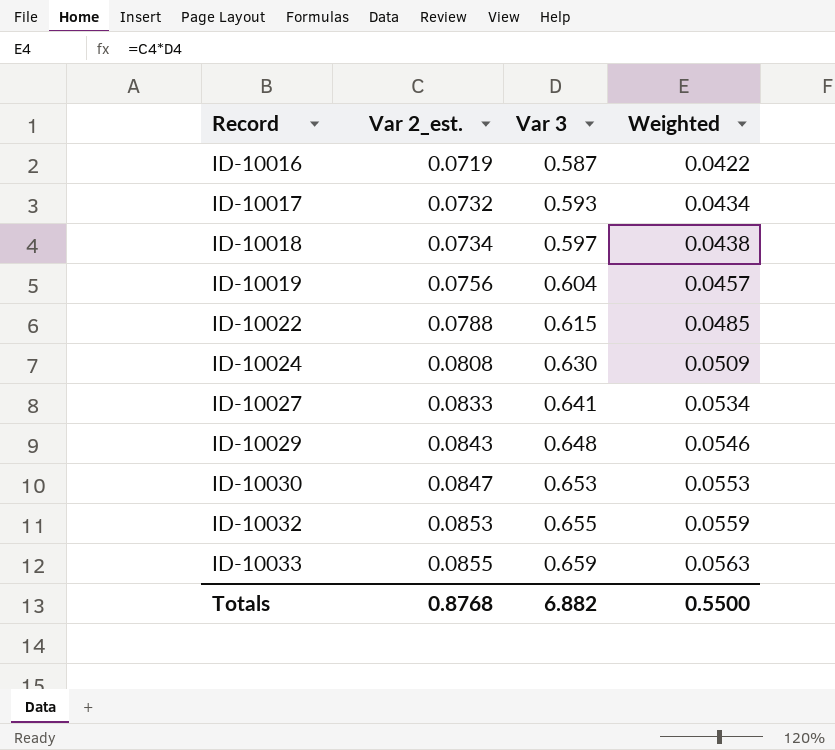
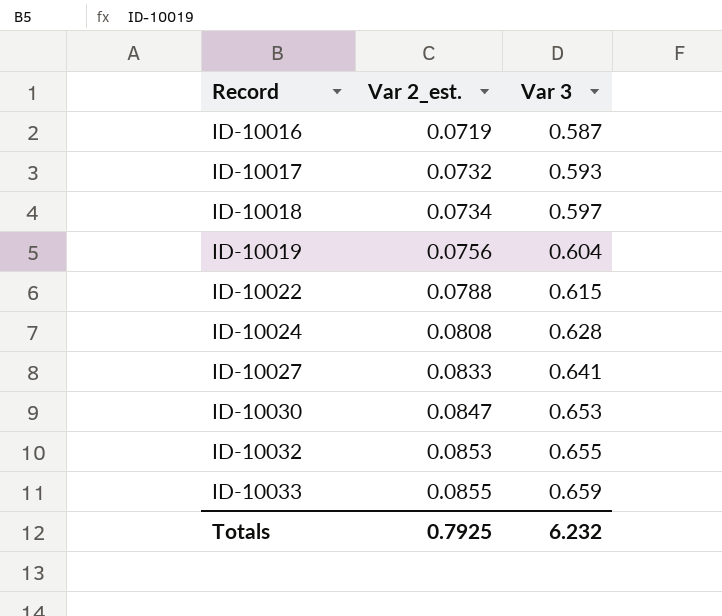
column Weighted | formula: [Var 2_est.] * [Var 3] -> none
row ID-10029: 0.0843 | 0.648 | 0.0546 -> none
ID-10024 | Var 3: 0.630 -> 0.628
Totals | Var 2_est.: 0.8768 -> 0.7925
Totals | Var 3: 6.882 -> 6.232

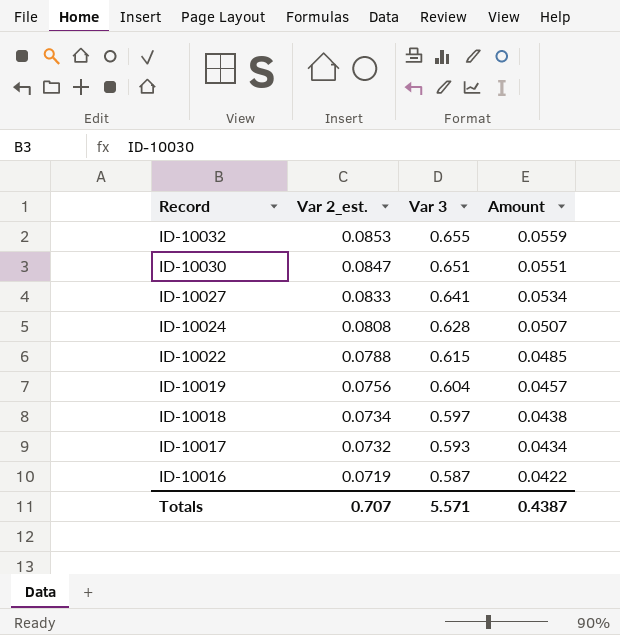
row order: Record ascending -> Record descending
column Amount | formula: none -> [Var 2_est.] * [Var 3]
row ID-10033: 0.0855 | 0.659 -> none
ID-10030 | Var 3: 0.653 -> 0.651
Totals | Var 2_est.: 0.7925 -> 0.707
Totals | Var 3: 6.232 -> 5.571

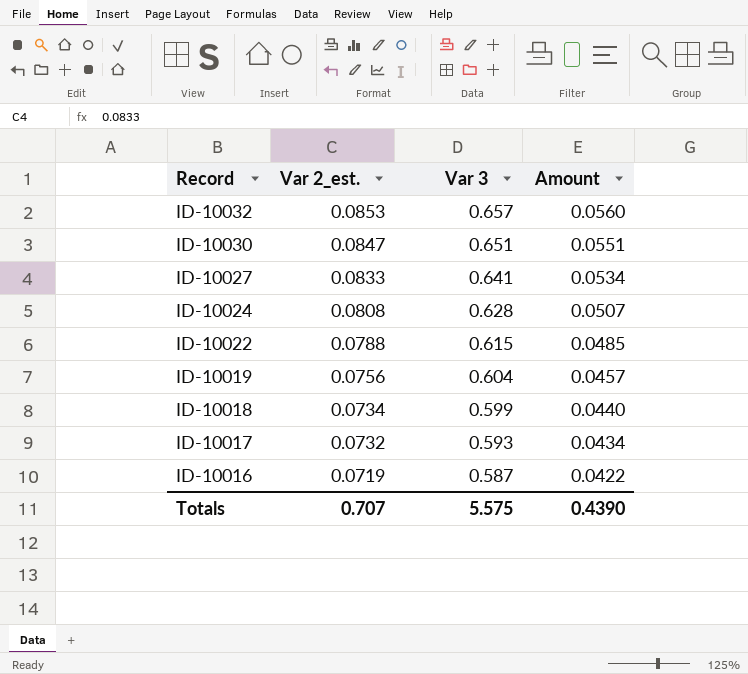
ID-10032 | Var 3: 0.655 -> 0.657
ID-10032 | Amount: 0.0559 -> 0.0560
ID-10018 | Var 3: 0.597 -> 0.599
ID-10018 | Amount: 0.0438 -> 0.0440
Totals | Var 3: 5.571 -> 5.575
Totals | Amount: 0.4387 -> 0.4390

